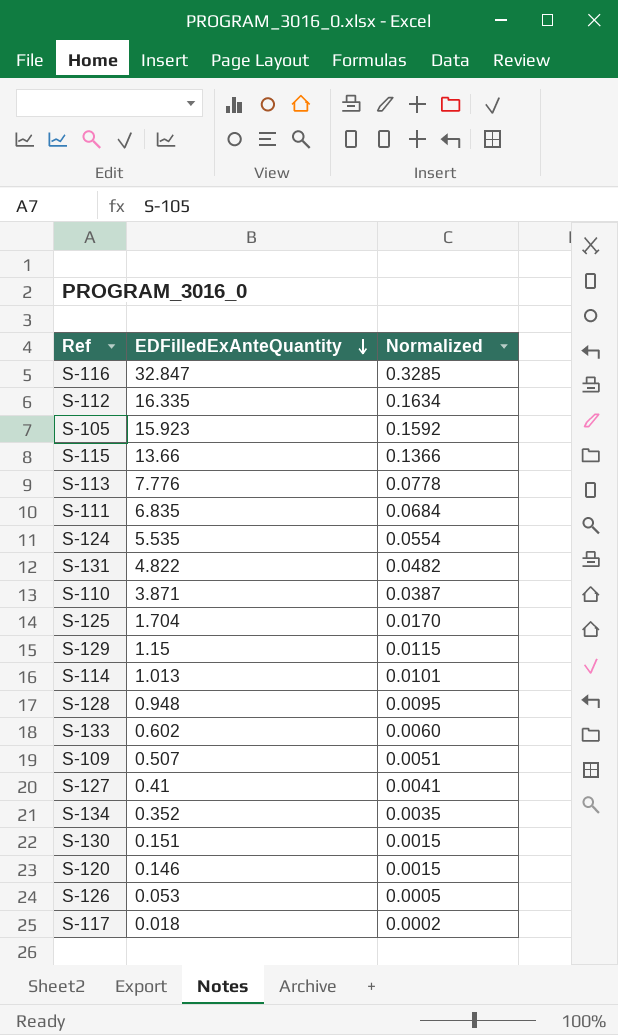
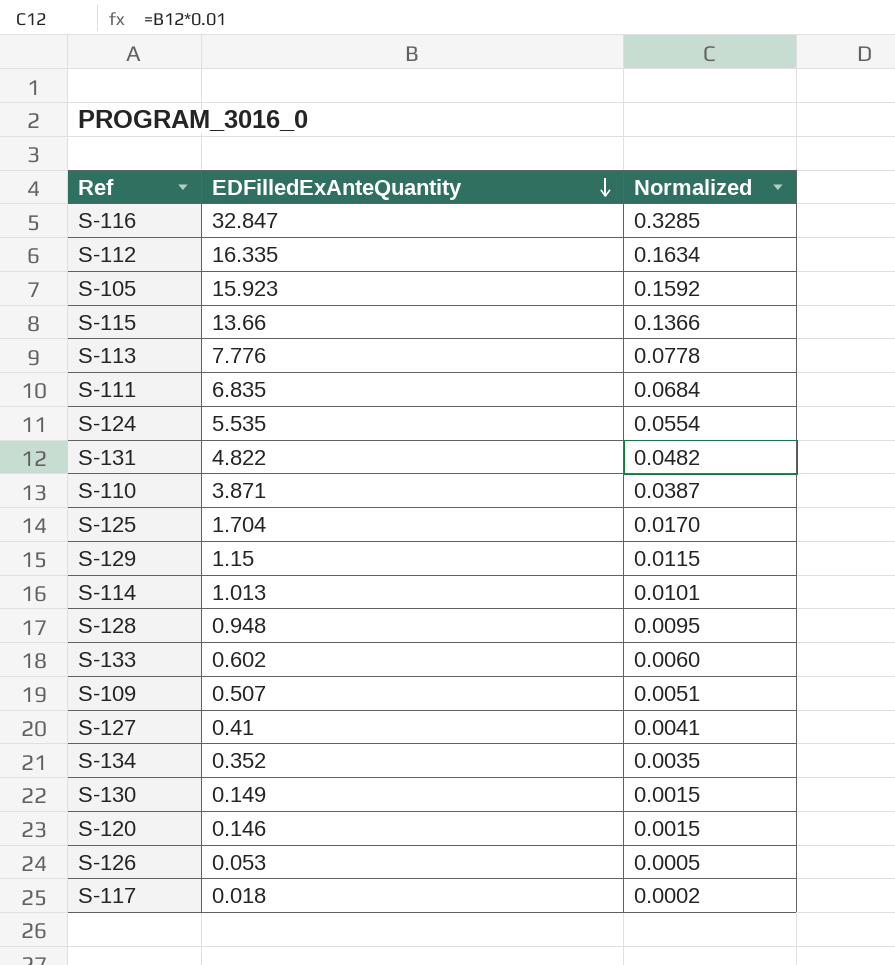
S-130 | EDFilledExAnteQuantity: 0.151 -> 0.149

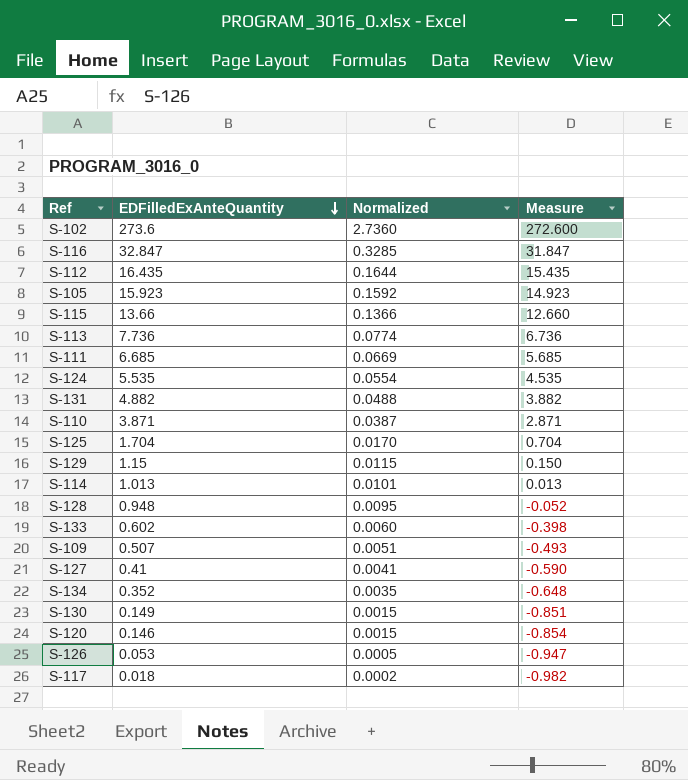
column Measure | formula: none -> [EDFilledExAnteQuantity] - 1
row S-102: none -> 273.6 | 2.7360 | 272.600
S-112 | EDFilledExAnteQuantity: 16.335 -> 16.435
S-112 | Normalized: 0.1634 -> 0.1644
S-113 | EDFilledExAnteQuantity: 7.776 -> 7.736
S-113 | Normalized: 0.0778 -> 0.0774
S-111 | EDFilledExAnteQuantity: 6.835 -> 6.685
S-111 | Normalized: 0.0684 -> 0.0669
S-131 | EDFilledExAnteQuantity: 4.822 -> 4.882
S-131 | Normalized: 0.0482 -> 0.0488

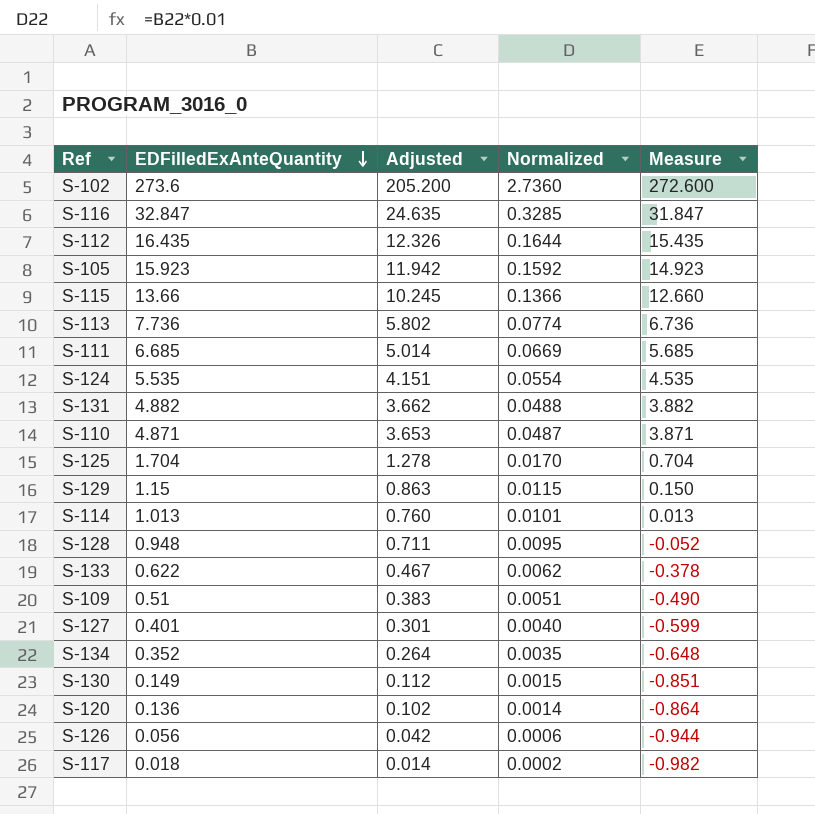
column Adjusted | formula: none -> [EDFilledExAnteQuantity] * 0.75
S-110 | EDFilledExAnteQuantity: 3.871 -> 4.871
S-110 | Normalized: 0.0387 -> 0.0487
S-110 | Measure: 2.871 -> 3.871
S-133 | EDFilledExAnteQuantity: 0.602 -> 0.622
S-133 | Normalized: 0.0060 -> 0.0062
S-133 | Measure: -0.398 -> -0.378
S-109 | EDFilledExAnteQuantity: 0.507 -> 0.51
S-109 | Measure: -0.493 -> -0.490
S-127 | EDFilledExAnteQuantity: 0.41 -> 0.401
S-127 | Normalized: 0.0041 -> 0.0040
S-127 | Measure: -0.590 -> -0.599
S-120 | EDFilledExAnteQuantity: 0.146 -> 0.136
S-120 | Normalized: 0.0015 -> 0.0014
S-120 | Measure: -0.854 -> -0.864
S-126 | EDFilledExAnteQuantity: 0.053 -> 0.056
S-126 | Normalized: 0.0005 -> 0.0006
S-126 | Measure: -0.947 -> -0.944

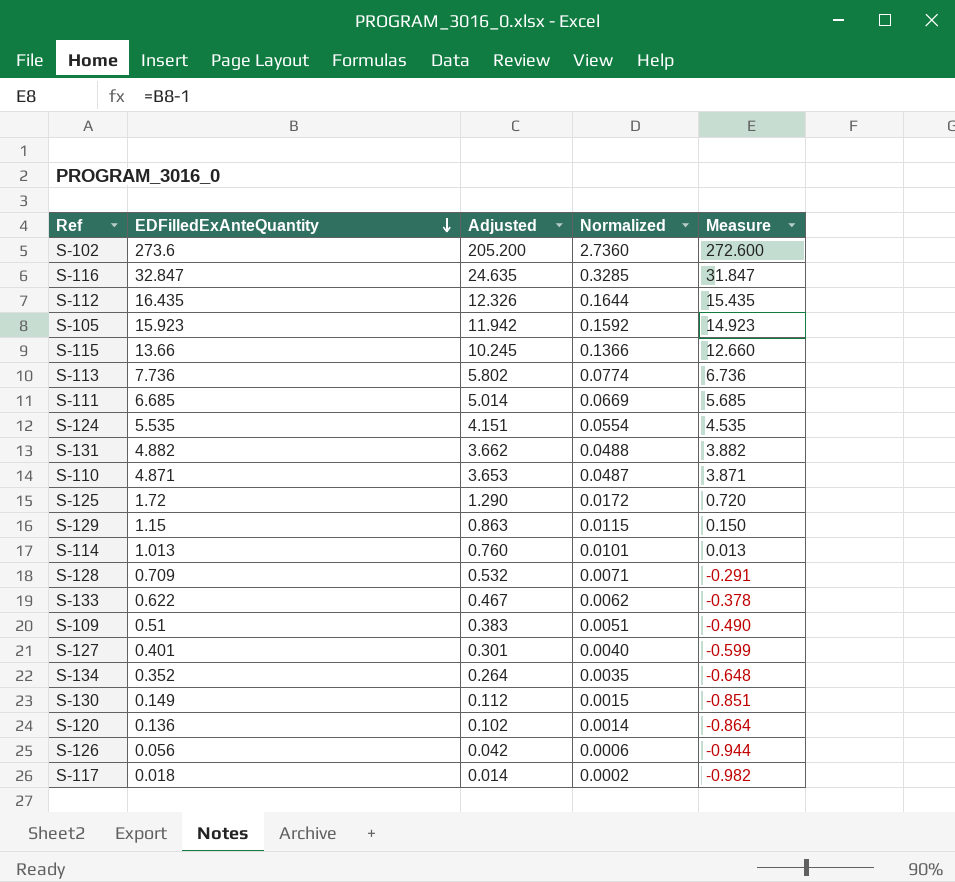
S-125 | EDFilledExAnteQuantity: 1.704 -> 1.72
S-125 | Adjusted: 1.278 -> 1.290
S-125 | Normalized: 0.0170 -> 0.0172
S-125 | Measure: 0.704 -> 0.720
S-128 | EDFilledExAnteQuantity: 0.948 -> 0.709
S-128 | Adjusted: 0.711 -> 0.532
S-128 | Normalized: 0.0095 -> 0.0071
S-128 | Measure: -0.052 -> -0.291

